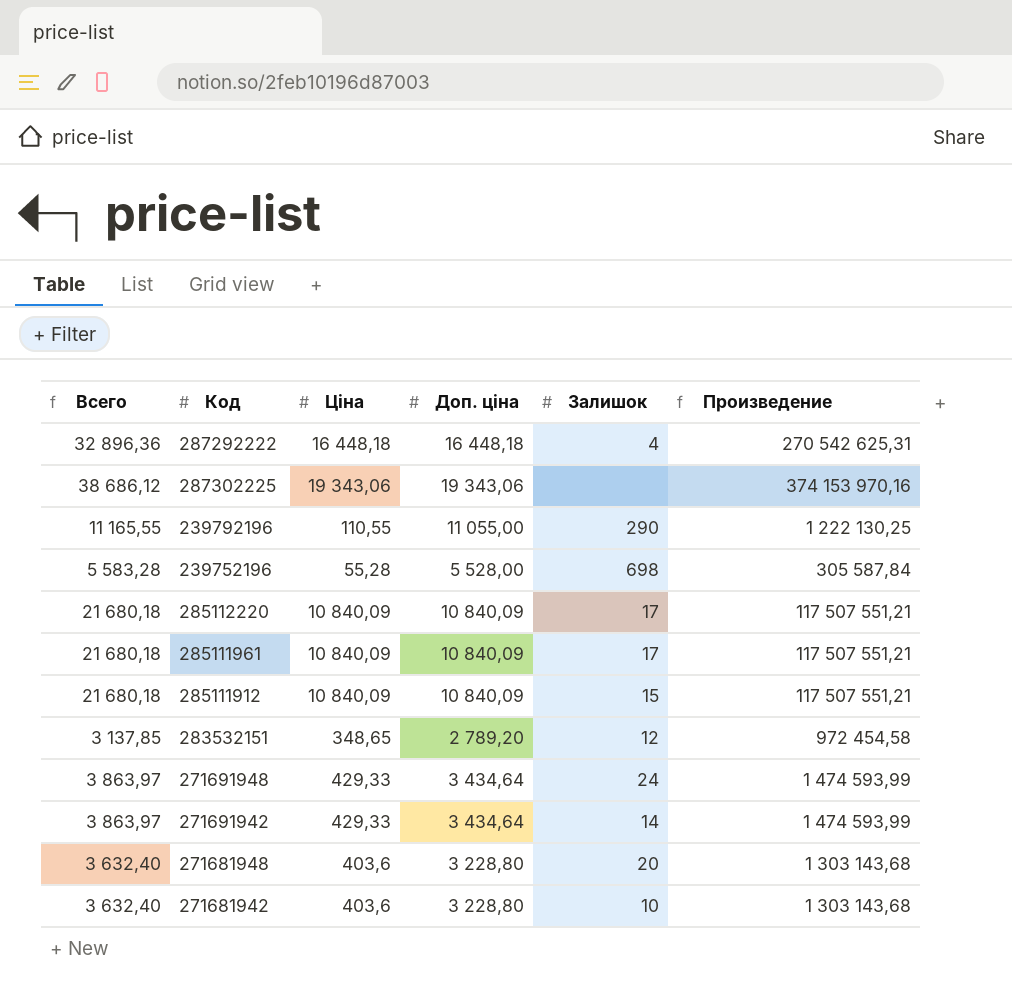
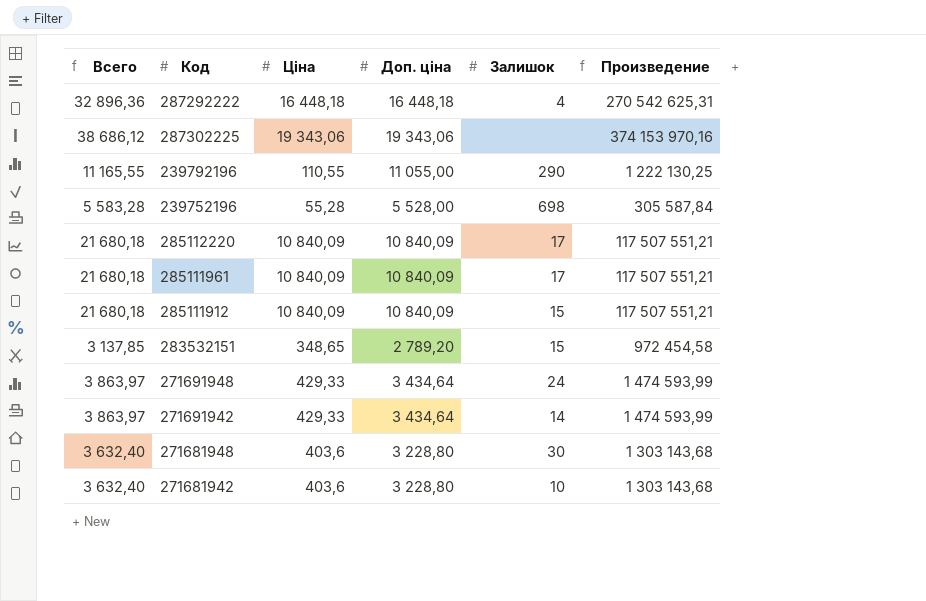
283532151 | Залишок: 12 -> 15
271681948 | Залишок: 20 -> 30

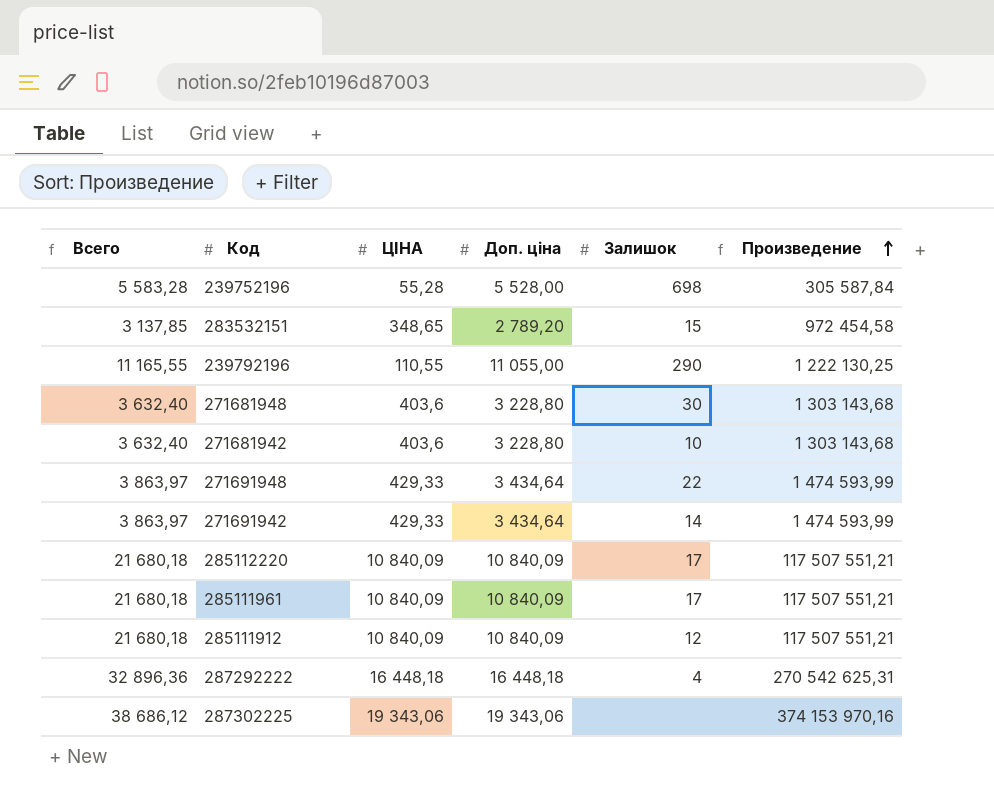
row order: none -> Произведение ascending
column name: Ціна -> ЦІНА
271691948 | Залишок: 24 -> 22
285111912 | Залишок: 15 -> 12

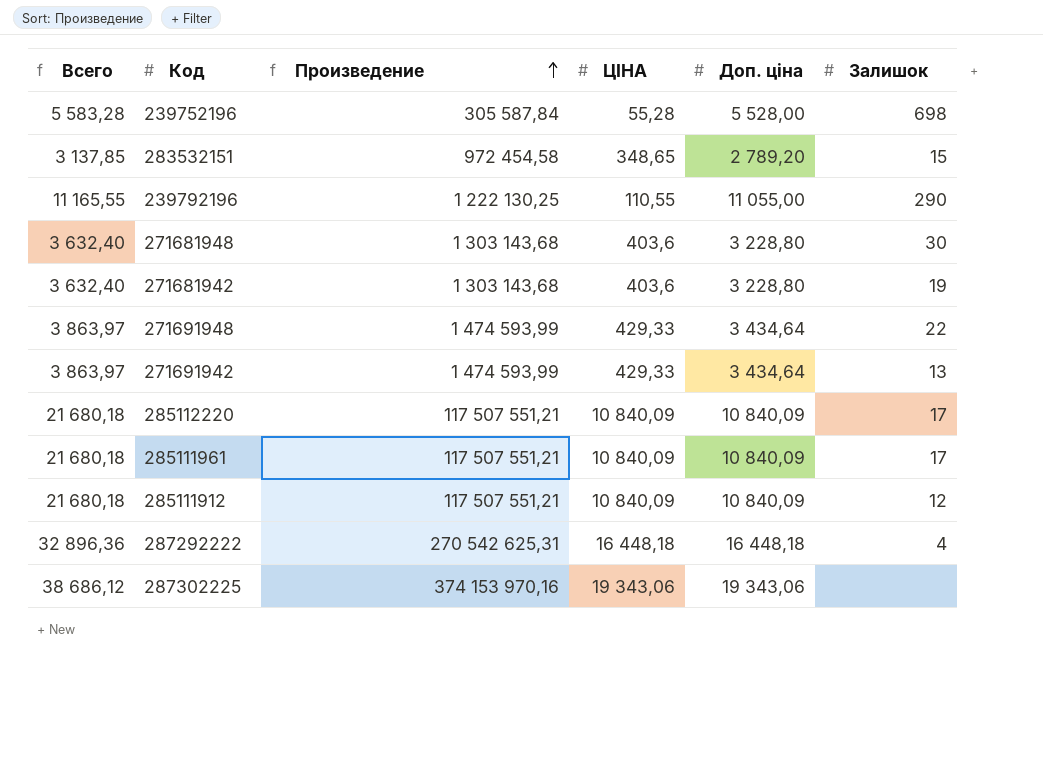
column Произведение | position: 6 -> 3
271681942 | Залишок: 10 -> 19
271691942 | Залишок: 14 -> 13

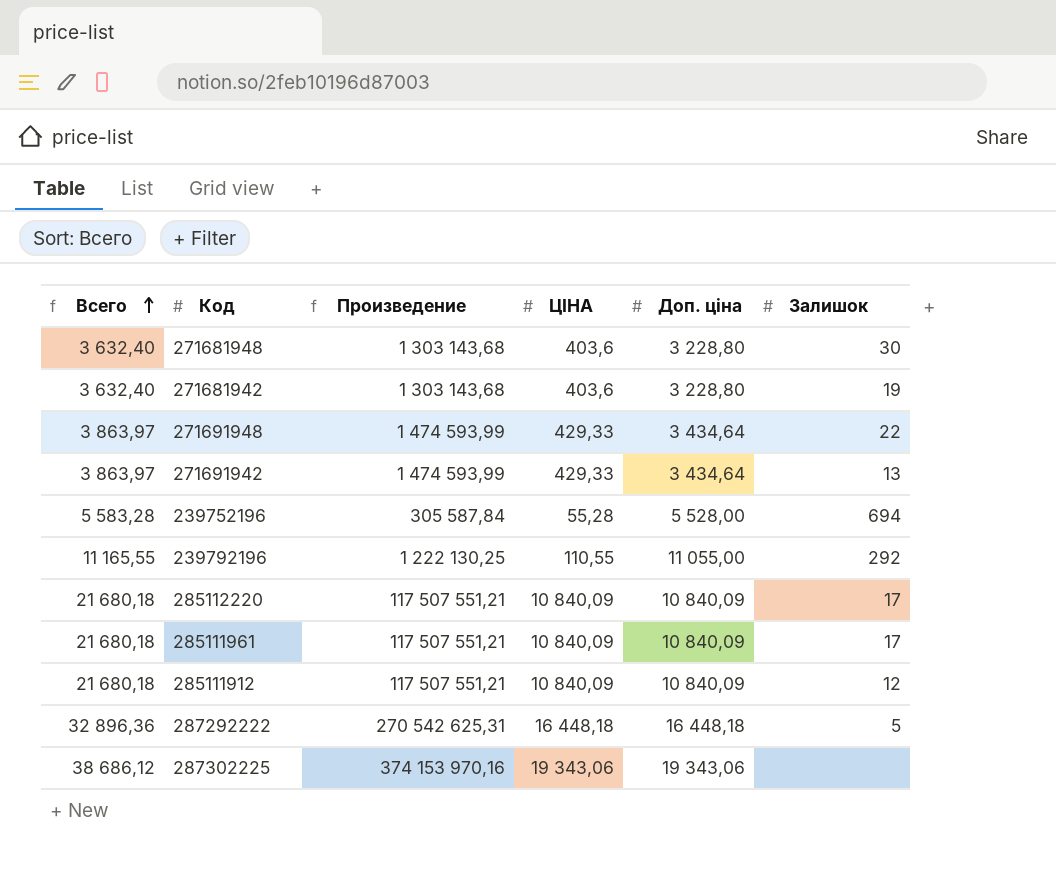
row order: Произведение ascending -> Всего ascending
row 283532151: 3 137,85 | 972 454,58 | 348,65 | 2 789,20 | 15 -> none
239752196 | Залишок: 698 -> 694
239792196 | Залишок: 290 -> 292
287292222 | Залишок: 4 -> 5

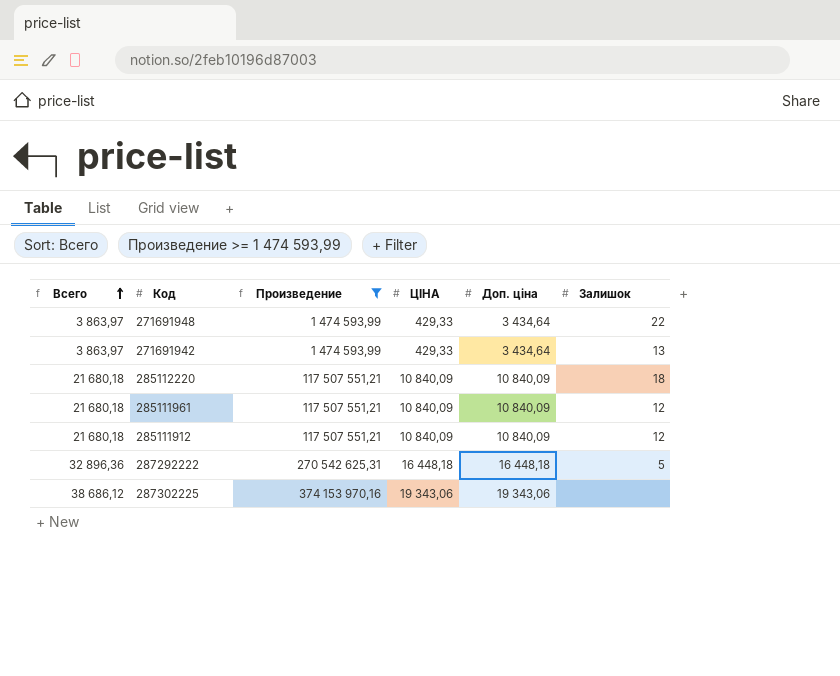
filter: none -> Произведение >= 1 474 593,99
285112220 | Залишок: 17 -> 18
285111961 | Залишок: 17 -> 12

